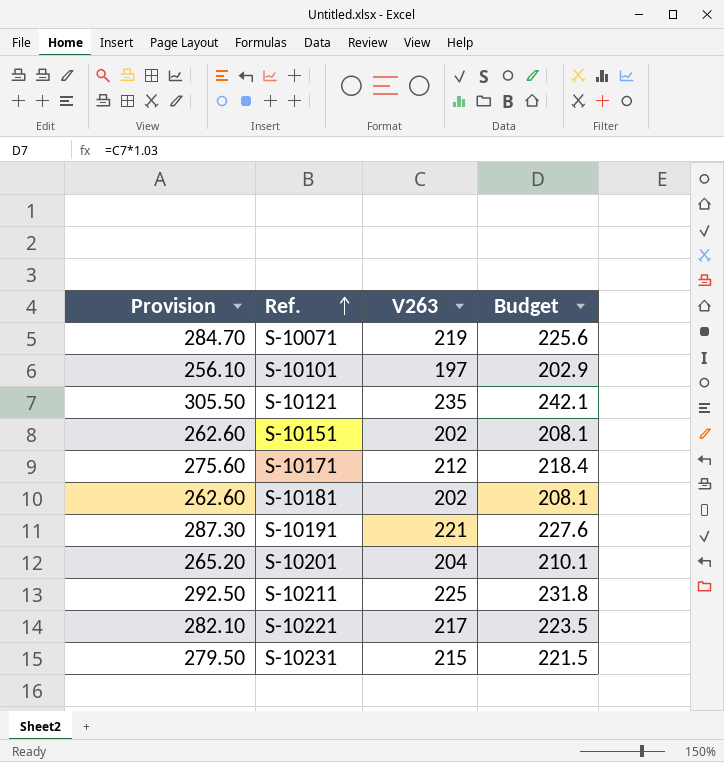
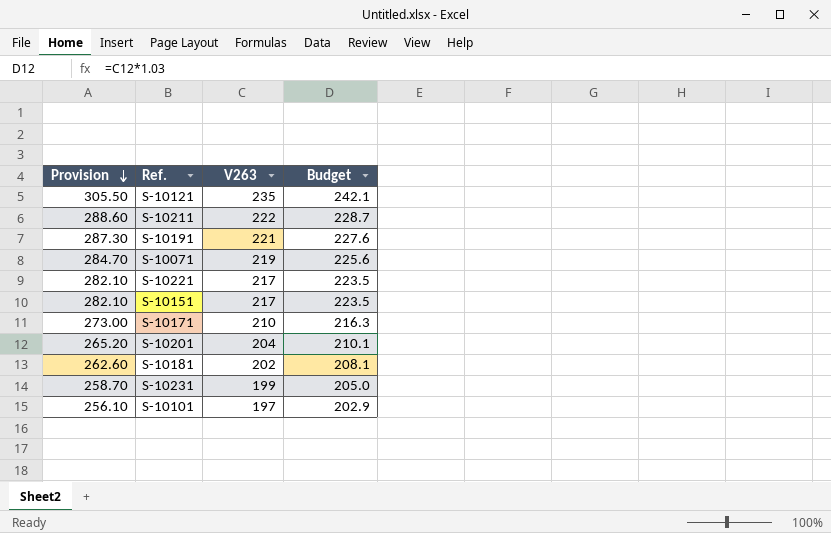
row order: Ref. ascending -> Provision descending
S-10211 | Provision: 292.50 -> 288.60
S-10211 | V263: 225 -> 222
S-10211 | Budget: 231.8 -> 228.7
S-10151 | Provision: 262.60 -> 282.10
S-10151 | V263: 202 -> 217
S-10151 | Budget: 208.1 -> 223.5
S-10171 | Provision: 275.60 -> 273.00
S-10171 | V263: 212 -> 210
S-10171 | Budget: 218.4 -> 216.3
S-10231 | Provision: 279.50 -> 258.70
S-10231 | V263: 215 -> 199
S-10231 | Budget: 221.5 -> 205.0

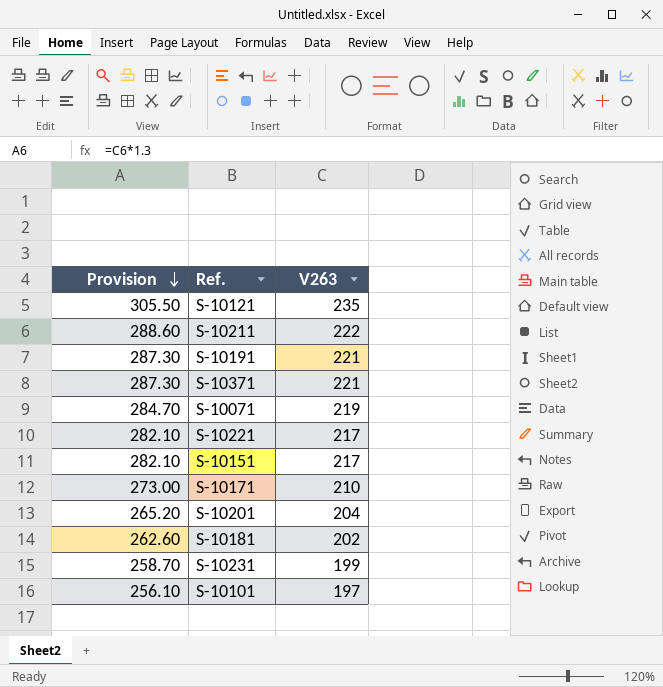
column Budget | formula: [V263] * 1.03 -> none
row S-10371: none -> 287.30 | 221

